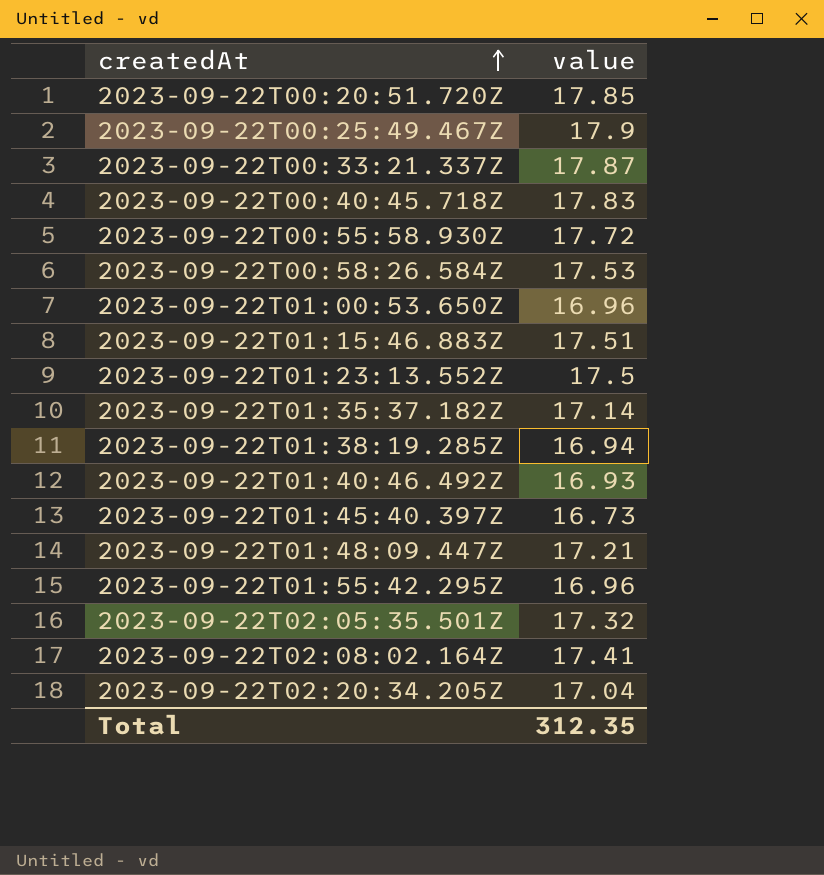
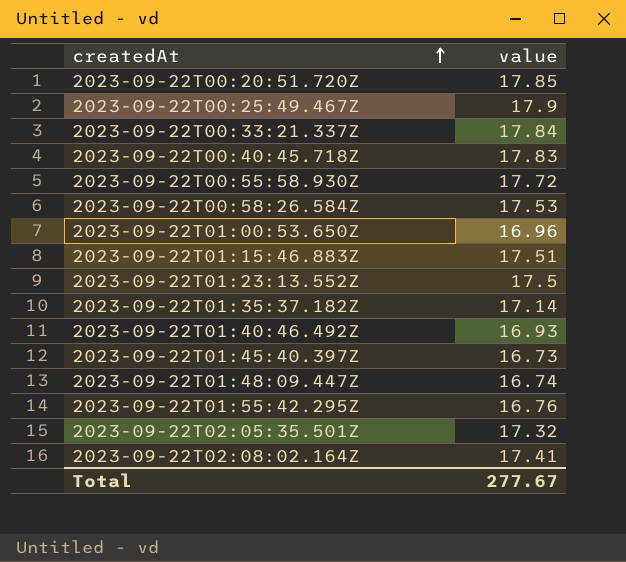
row 2023-09-22T01:38:19.285Z: 16.94 -> none
row 2023-09-22T02:20:34.205Z: 17.04 -> none
2023-09-22T00:33:21.337Z | value: 17.87 -> 17.84
2023-09-22T01:48:09.447Z | value: 17.21 -> 16.74
2023-09-22T01:55:42.295Z | value: 16.96 -> 16.76
Total | value: 312.35 -> 277.67

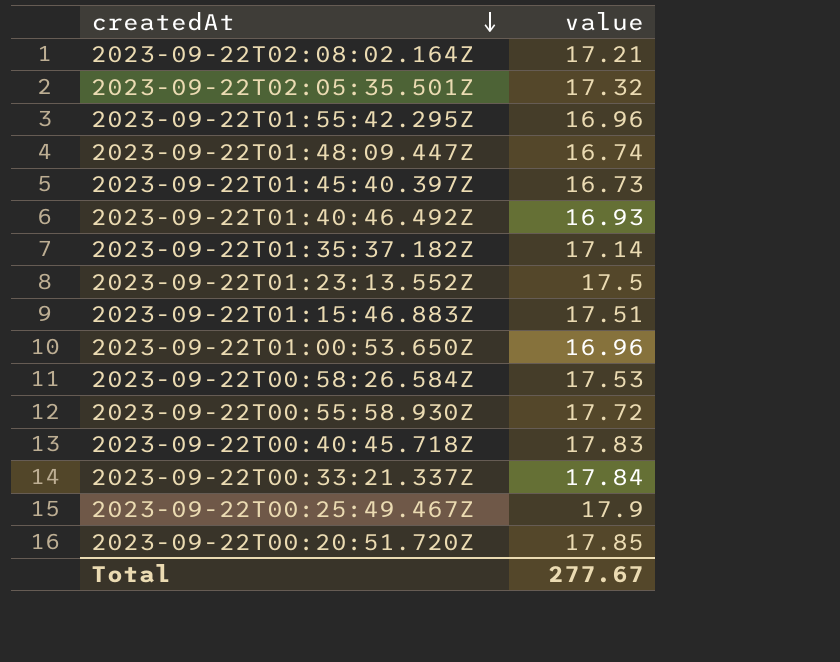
row order: createdAt ascending -> createdAt descending
2023-09-22T02:08:02.164Z | value: 17.41 -> 17.21
2023-09-22T01:55:42.295Z | value: 16.76 -> 16.96

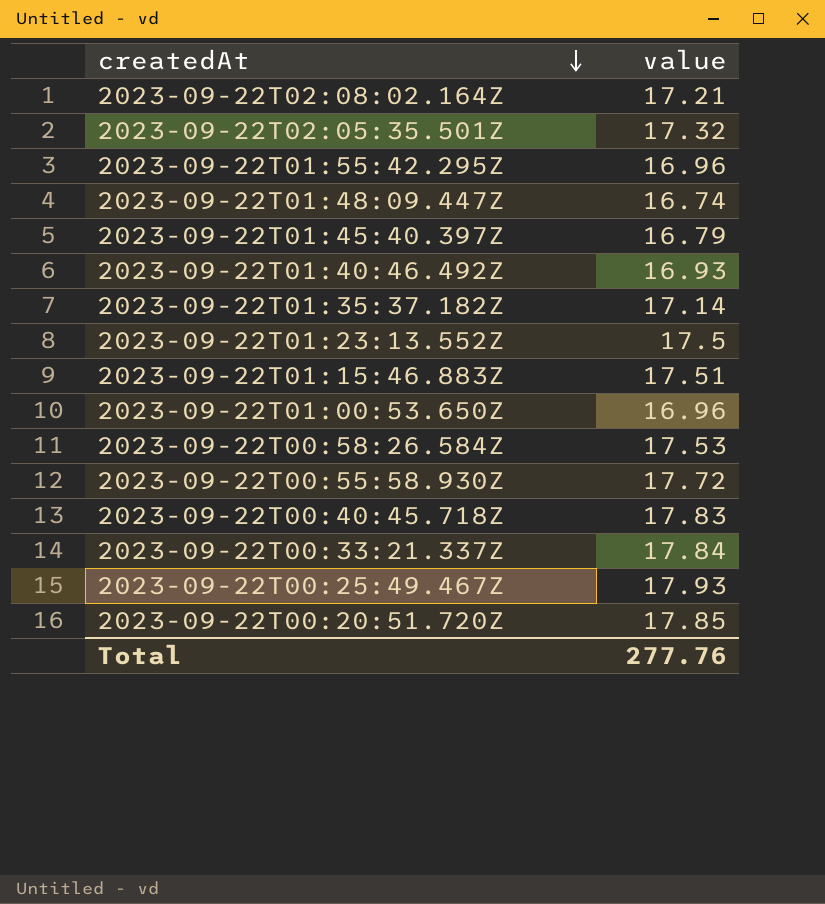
2023-09-22T01:45:40.397Z | value: 16.73 -> 16.79
2023-09-22T00:25:49.467Z | value: 17.9 -> 17.93
Total | value: 277.67 -> 277.76

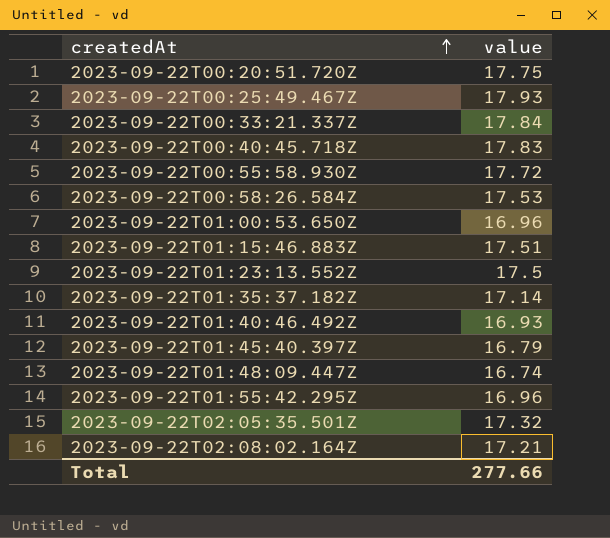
row order: createdAt descending -> createdAt ascending
2023-09-22T00:20:51.720Z | value: 17.85 -> 17.75
Total | value: 277.76 -> 277.66

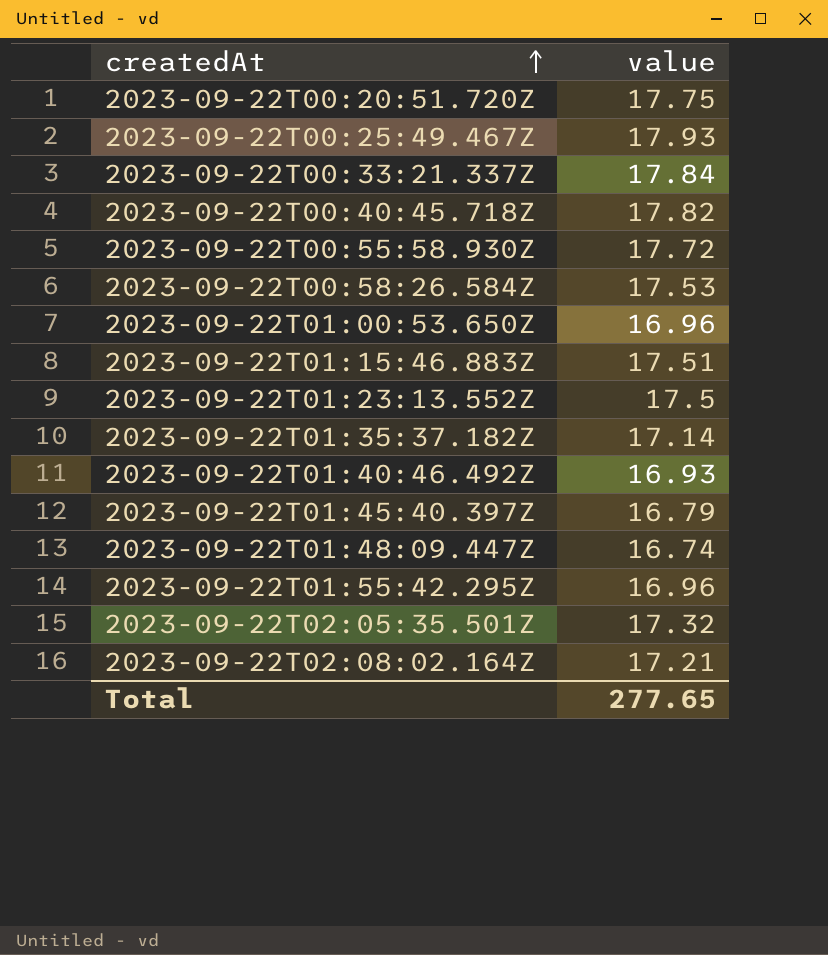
2023-09-22T00:40:45.718Z | value: 17.83 -> 17.82
Total | value: 277.66 -> 277.65

